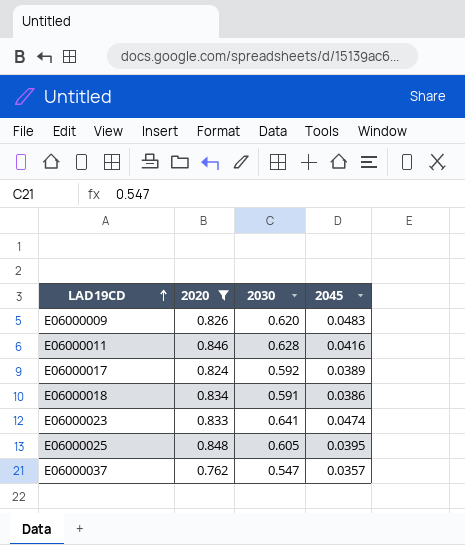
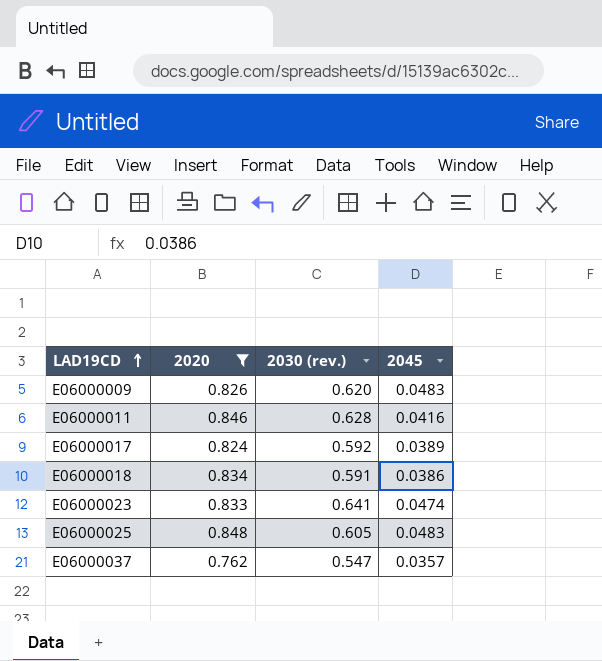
column name: 2030 -> 2030 (rev.)
E06000025 | 2045: 0.0395 -> 0.0483

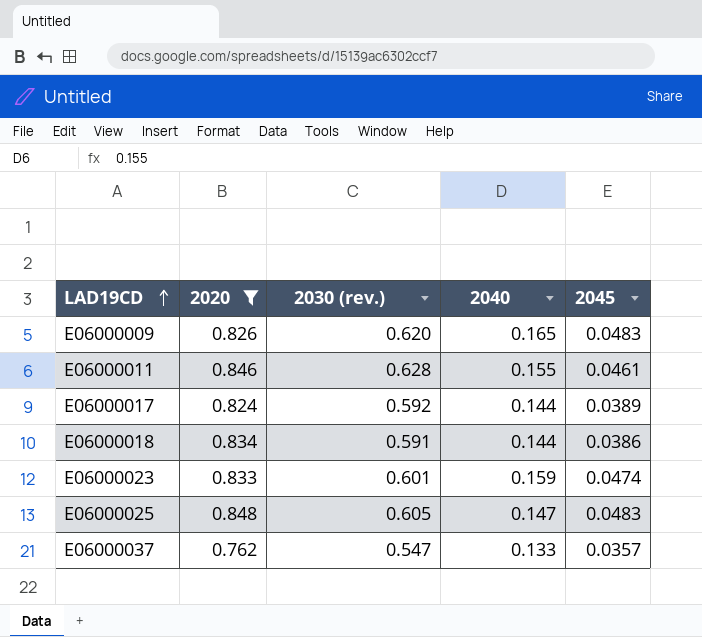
column 2040 | position: none -> 4
E06000011 | 2045: 0.0416 -> 0.0461
E06000023 | 2030 (rev.): 0.641 -> 0.601

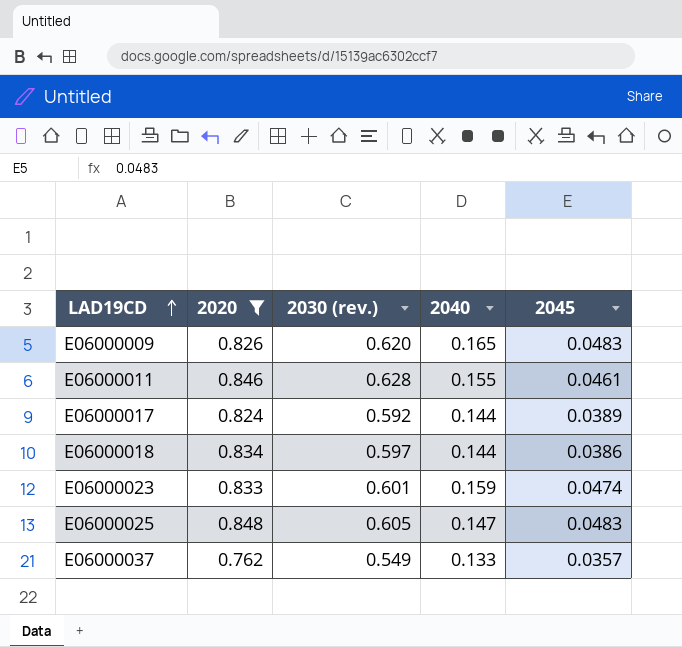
E06000018 | 2030 (rev.): 0.591 -> 0.597
E06000037 | 2030 (rev.): 0.547 -> 0.549

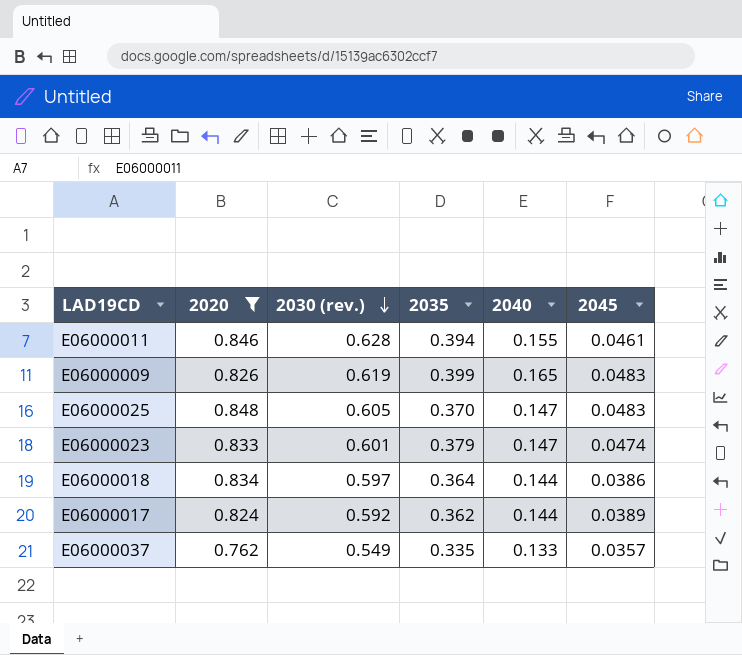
row order: LAD19CD ascending -> 2030 (rev.) descending
column 2035 | position: none -> 4
E06000009 | 2030 (rev.): 0.620 -> 0.619
E06000023 | 2040: 0.159 -> 0.147

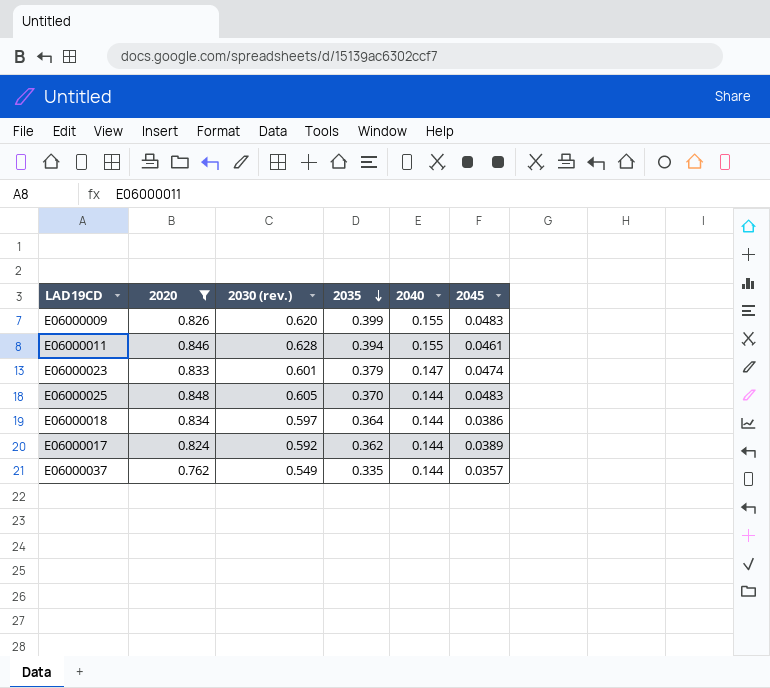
row order: 2030 (rev.) descending -> 2035 descending
E06000009 | 2030 (rev.): 0.619 -> 0.620
E06000009 | 2040: 0.165 -> 0.155
E06000025 | 2040: 0.147 -> 0.144
E06000037 | 2040: 0.133 -> 0.144

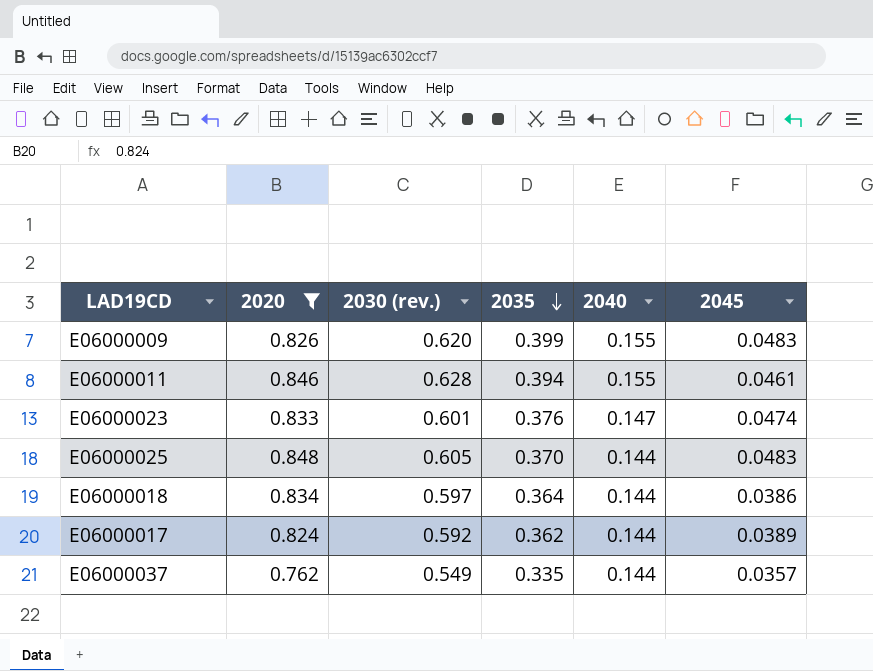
E06000023 | 2035: 0.379 -> 0.376

